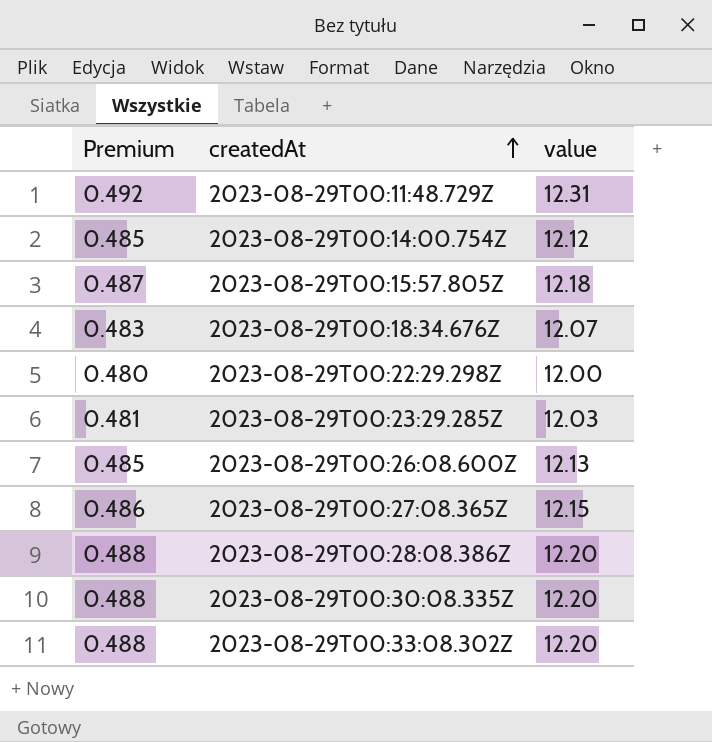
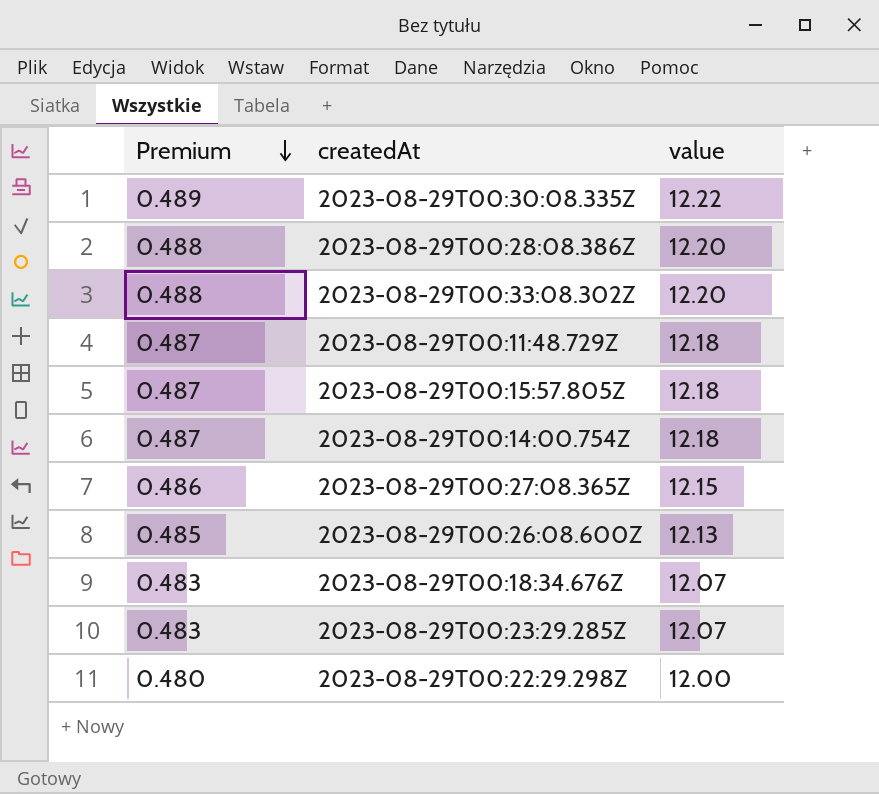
row order: createdAt ascending -> Premium descending
2023-08-29T00:30:08.335Z | Premium: 0.488 -> 0.489
2023-08-29T00:30:08.335Z | value: 12.20 -> 12.22
2023-08-29T00:11:48.729Z | Premium: 0.492 -> 0.487
2023-08-29T00:11:48.729Z | value: 12.31 -> 12.18
2023-08-29T00:14:00.754Z | Premium: 0.485 -> 0.487
2023-08-29T00:14:00.754Z | value: 12.12 -> 12.18
2023-08-29T00:23:29.285Z | Premium: 0.481 -> 0.483
2023-08-29T00:23:29.285Z | value: 12.03 -> 12.07

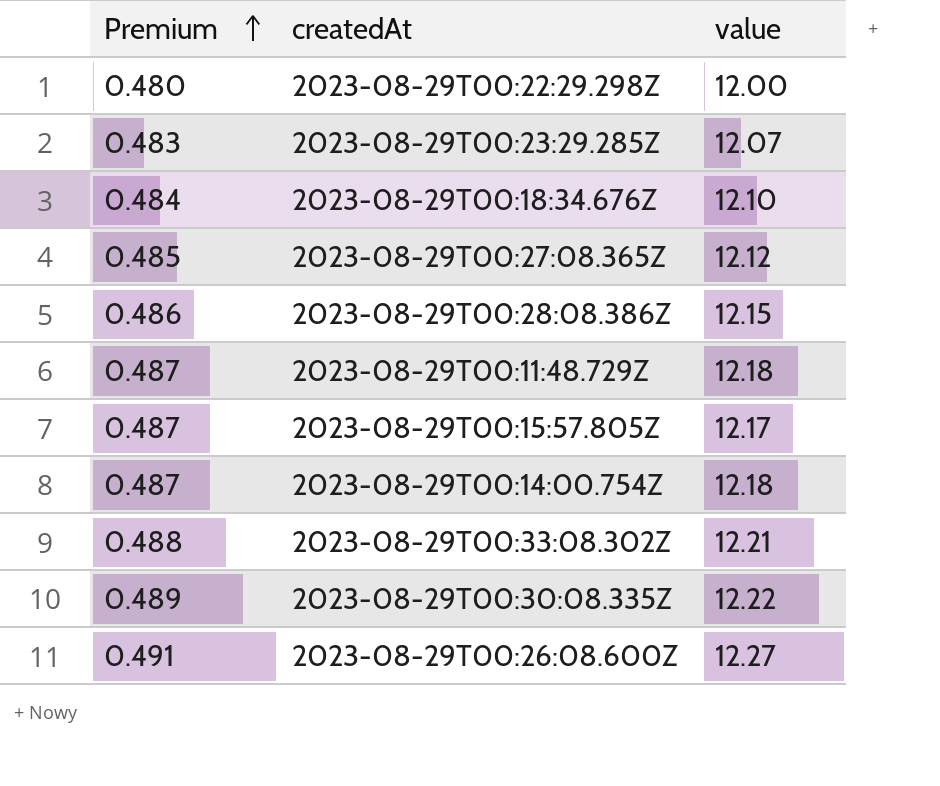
row order: Premium descending -> Premium ascending
2023-08-29T00:18:34.676Z | Premium: 0.483 -> 0.484
2023-08-29T00:18:34.676Z | value: 12.07 -> 12.10
2023-08-29T00:27:08.365Z | Premium: 0.486 -> 0.485
2023-08-29T00:27:08.365Z | value: 12.15 -> 12.12
2023-08-29T00:28:08.386Z | Premium: 0.488 -> 0.486
2023-08-29T00:28:08.386Z | value: 12.20 -> 12.15
2023-08-29T00:15:57.805Z | value: 12.18 -> 12.17
2023-08-29T00:33:08.302Z | value: 12.20 -> 12.21
2023-08-29T00:26:08.600Z | Premium: 0.485 -> 0.491
2023-08-29T00:26:08.600Z | value: 12.13 -> 12.27

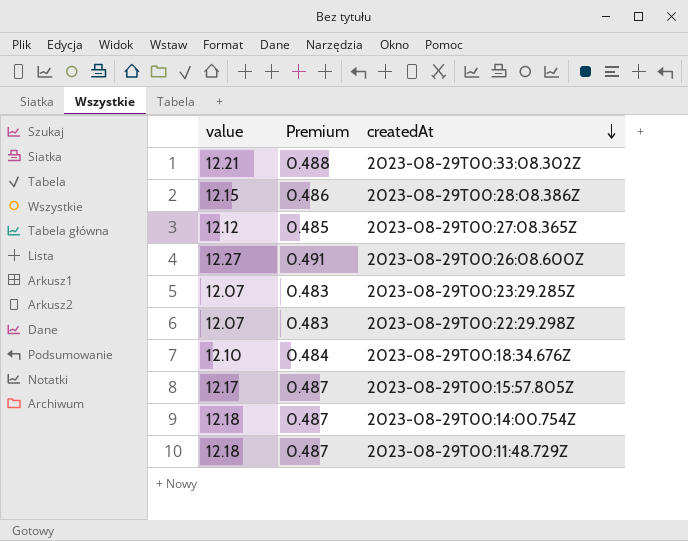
row order: Premium ascending -> createdAt descending
column value | position: 3 -> 1
row 2023-08-29T00:30:08.335Z: 0.489 | 12.22 -> none
2023-08-29T00:22:29.298Z | value: 12.00 -> 12.07
2023-08-29T00:22:29.298Z | Premium: 0.480 -> 0.483

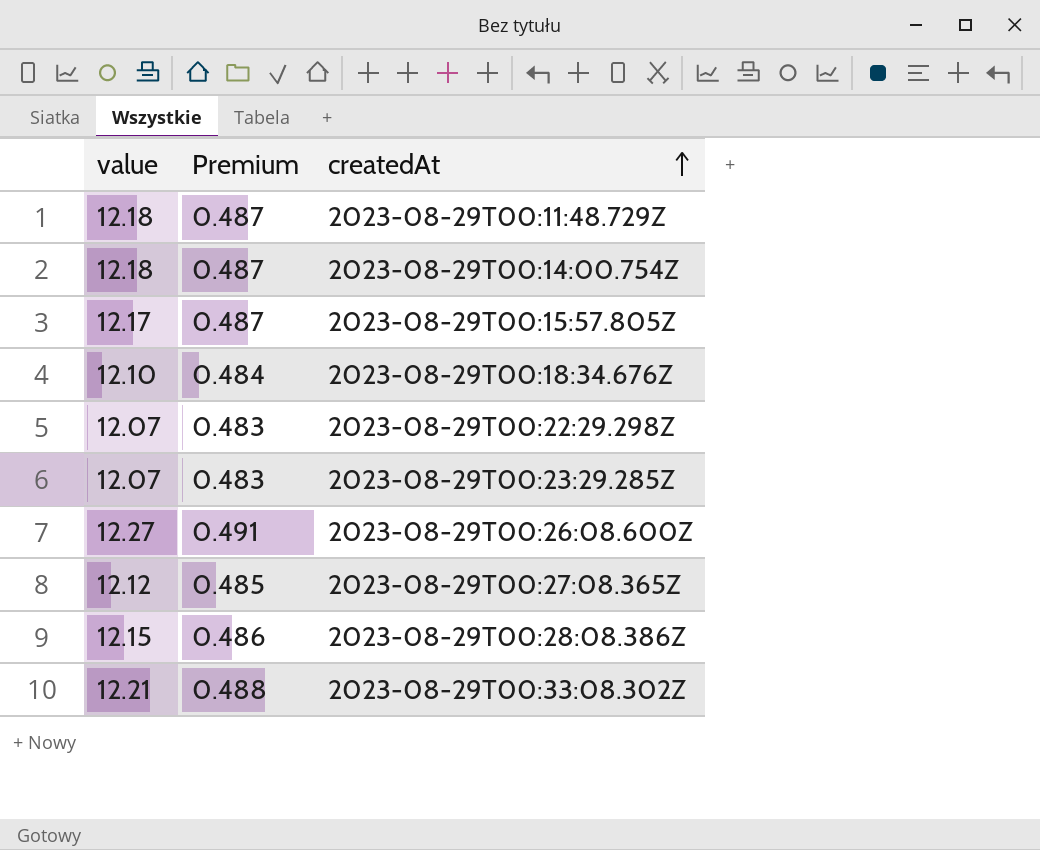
row order: createdAt descending -> createdAt ascending

